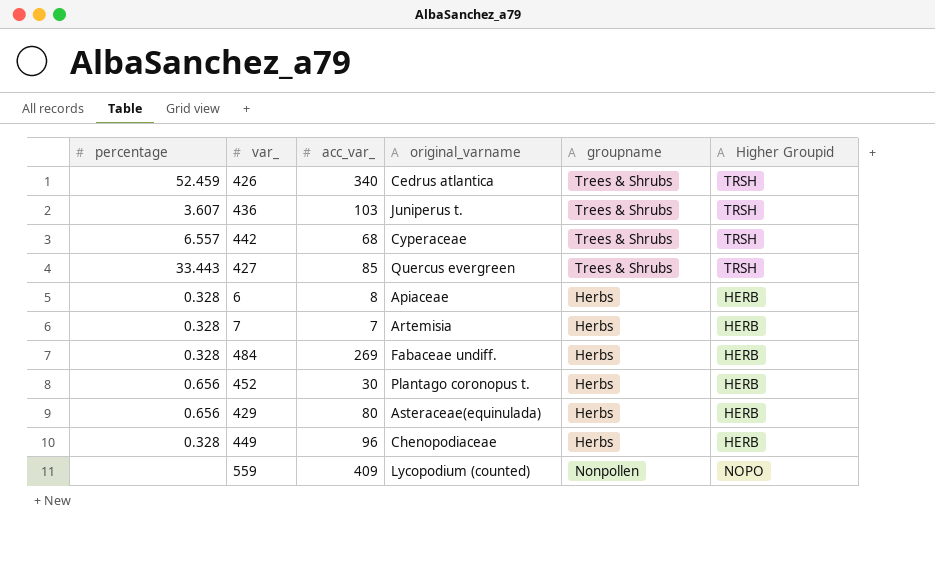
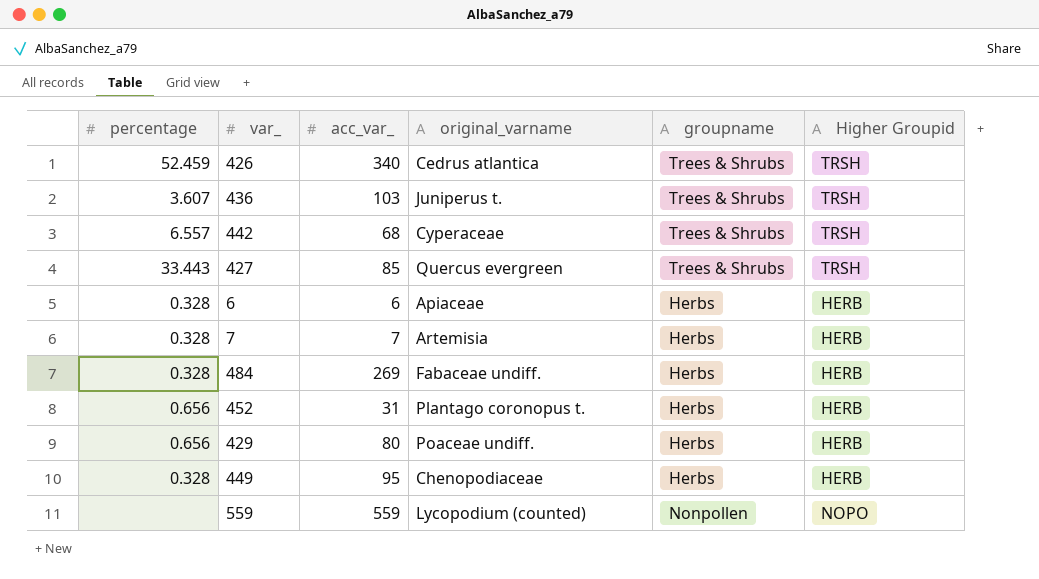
6 | acc_var_: 8 -> 6
452 | acc_var_: 30 -> 31
429 | original_varname: Asteraceae(equinulada) -> Poaceae undiff.
449 | acc_var_: 96 -> 95
559 | acc_var_: 409 -> 559

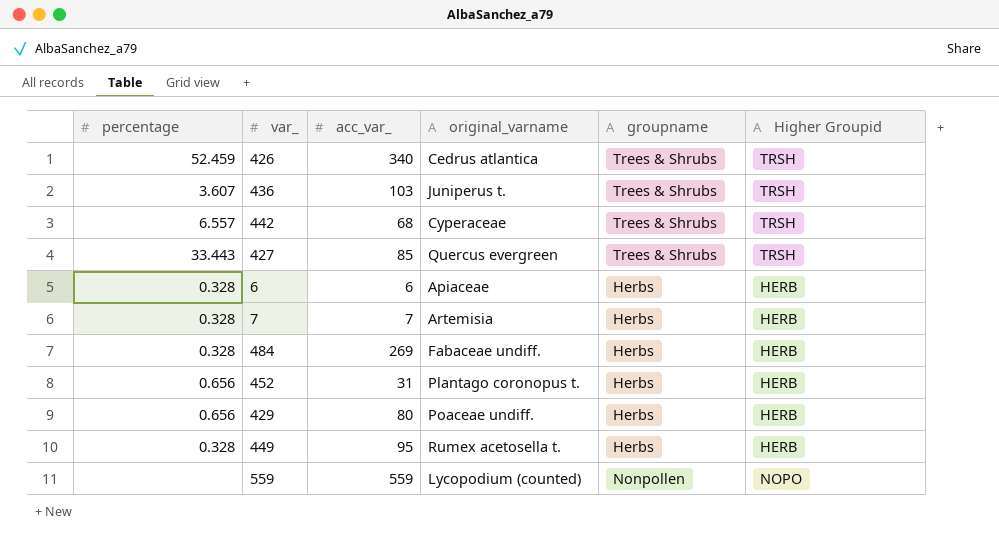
449 | original_varname: Chenopodiaceae -> Rumex acetosella t.

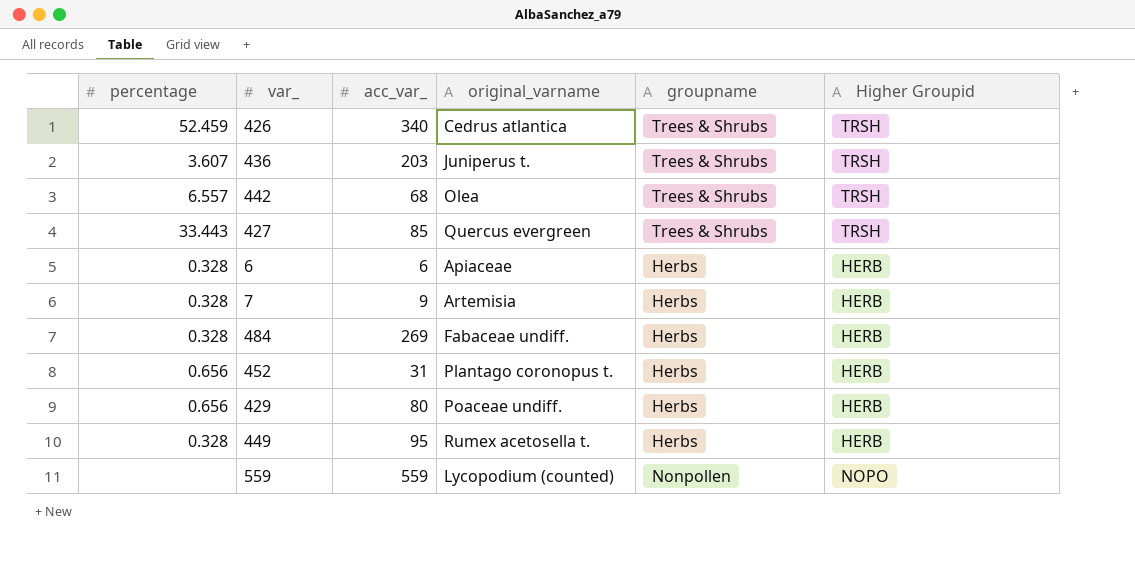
436 | acc_var_: 103 -> 203
442 | original_varname: Cyperaceae -> Olea
7 | acc_var_: 7 -> 9

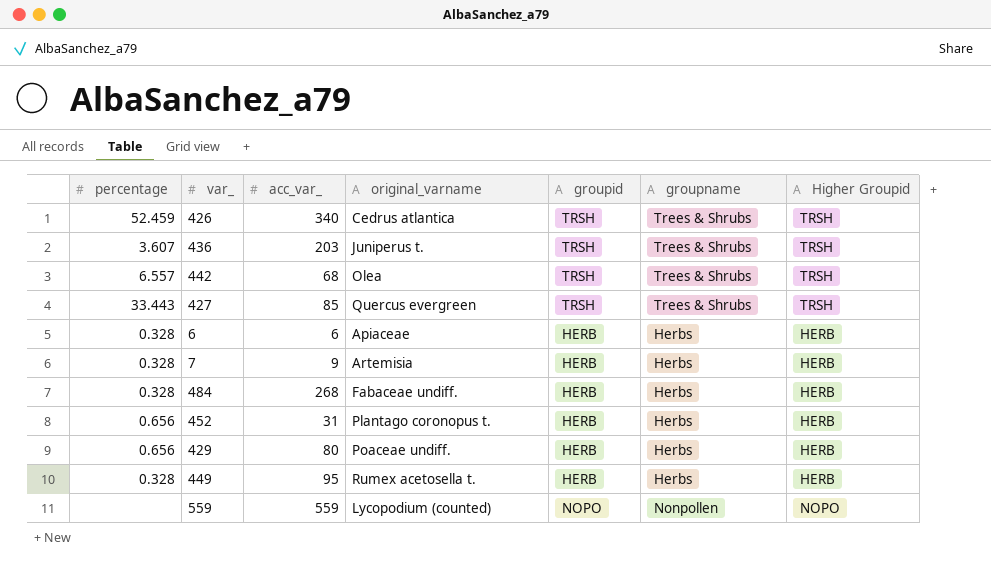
column groupid | position: none -> 5
484 | acc_var_: 269 -> 268

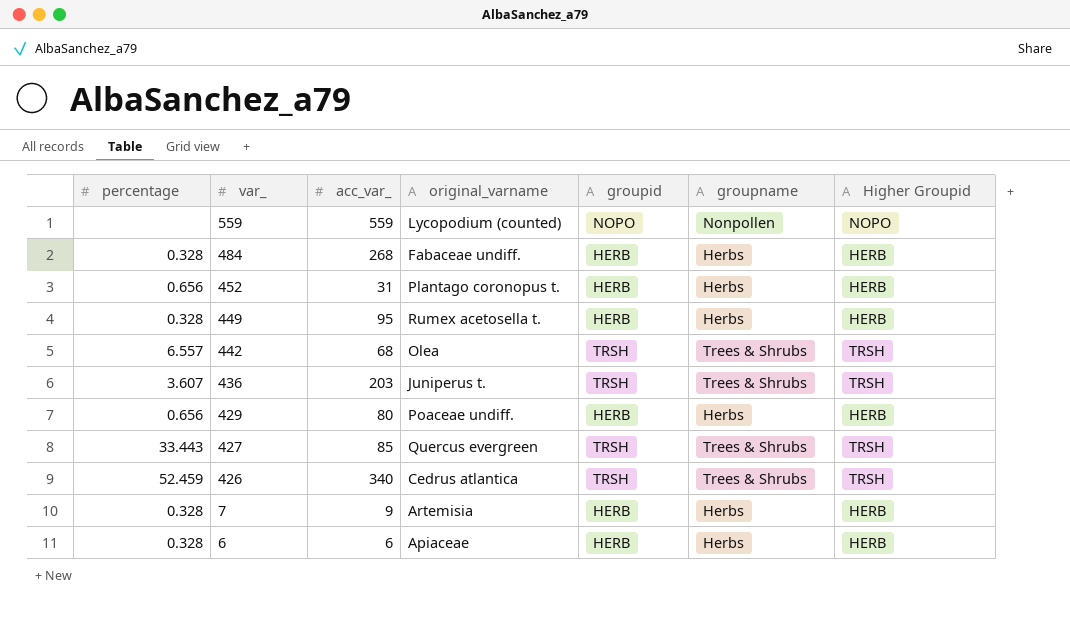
row order: none -> var_ descending

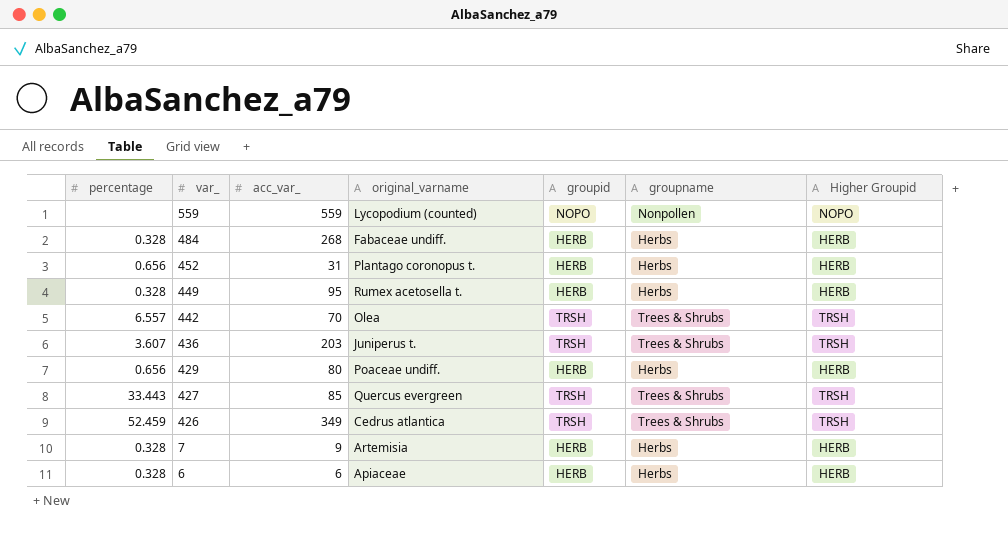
442 | acc_var_: 68 -> 70
426 | acc_var_: 340 -> 349

